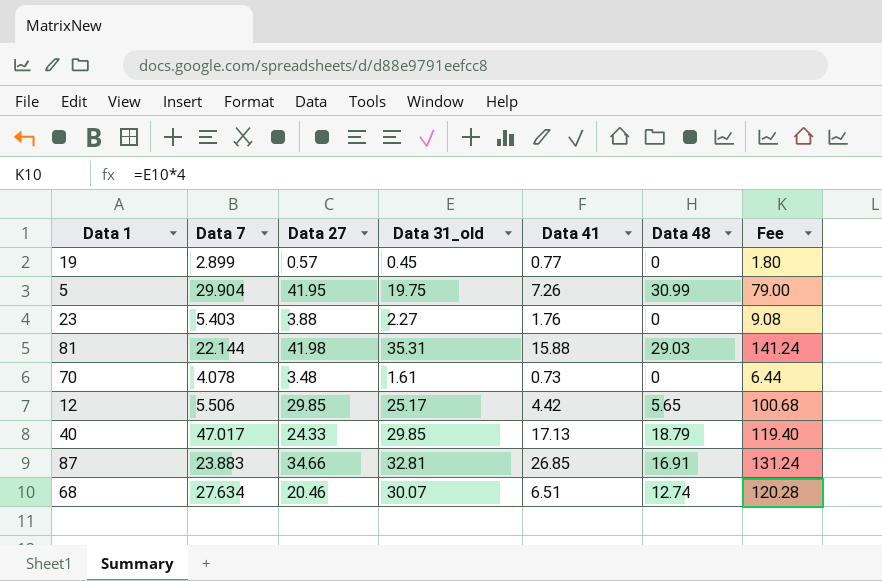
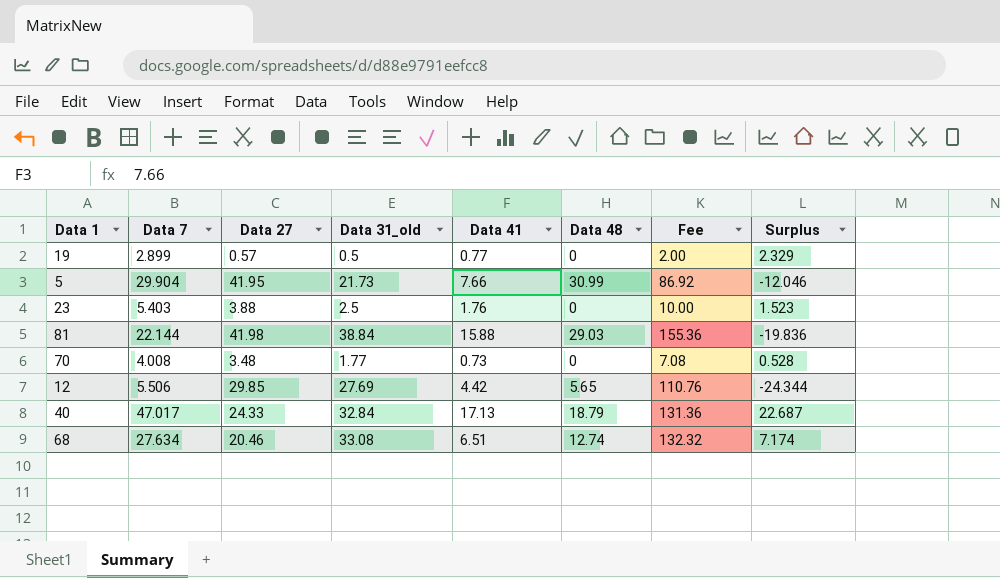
column Surplus | formula: none -> [Data 7] - [Data 27]
row 87: 23.883 | 34.66 | 32.81 | 26.85 | 16.91 | 131.24 -> none
19 | Data 31_old: 0.45 -> 0.5
19 | Fee: 1.80 -> 2.00
5 | Data 31_old: 19.75 -> 21.73
5 | Data 41: 7.26 -> 7.66
5 | Fee: 79.00 -> 86.92
23 | Data 31_old: 2.27 -> 2.5
23 | Fee: 9.08 -> 10.00
81 | Data 31_old: 35.31 -> 38.84
81 | Fee: 141.24 -> 155.36
70 | Data 7: 4.078 -> 4.008
70 | Data 31_old: 1.61 -> 1.77
70 | Fee: 6.44 -> 7.08
12 | Data 31_old: 25.17 -> 27.69
12 | Fee: 100.68 -> 110.76
40 | Data 31_old: 29.85 -> 32.84
40 | Fee: 119.40 -> 131.36
68 | Data 31_old: 30.07 -> 33.08
68 | Fee: 120.28 -> 132.32

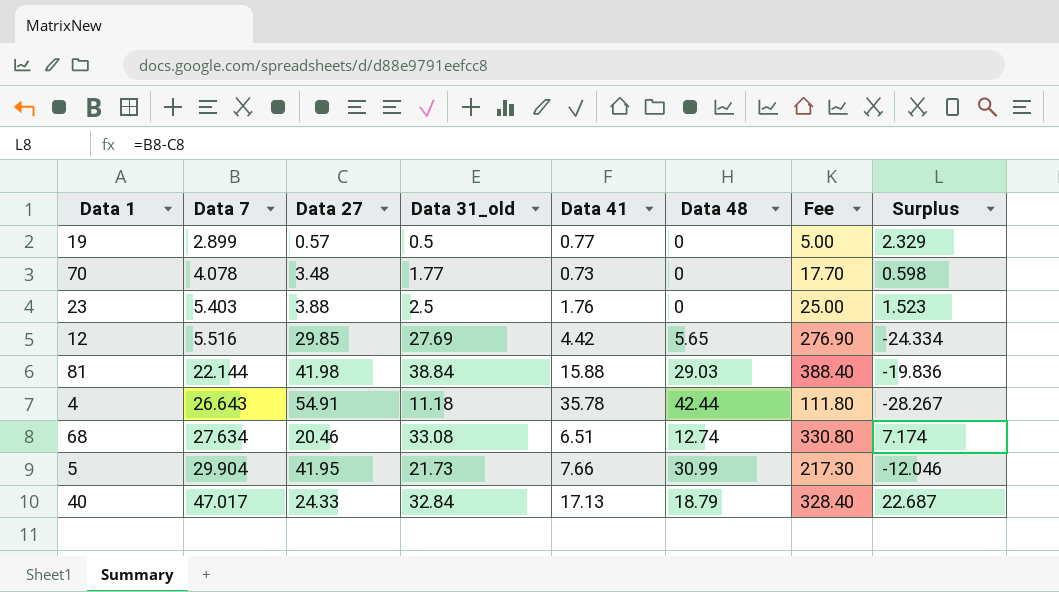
row order: none -> Data 7 ascending
column Fee | formula: [Data 31_old] * 4 -> [Data 31_old] * 10
70 | Data 7: 4.008 -> 4.078
70 | Surplus: 0.528 -> 0.598
12 | Data 7: 5.506 -> 5.516
12 | Surplus: -24.344 -> -24.334
row 4: none -> 26.643 | 54.91 | 11.18 | 35.78 | 42.44 | 111.80 | -28.267

